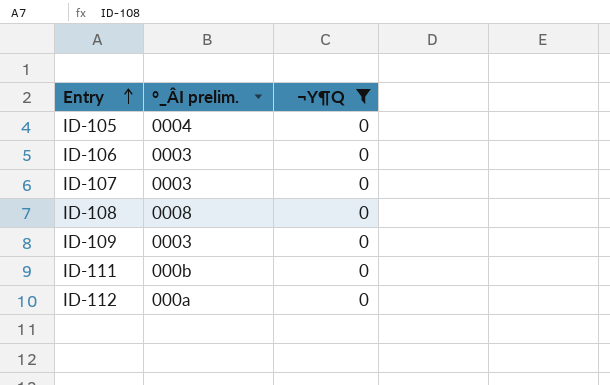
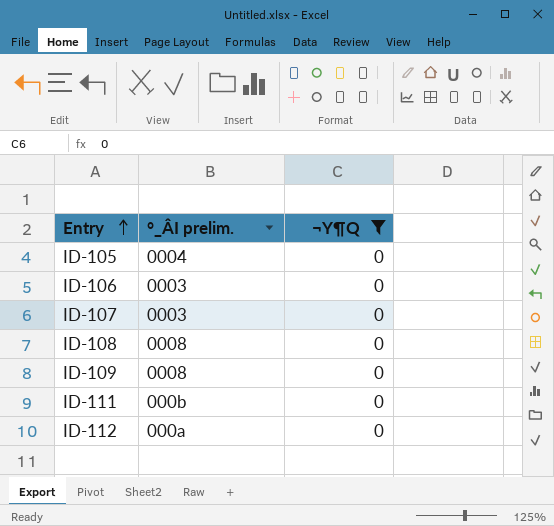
ID-109 | °_ÂI prelim.: 0003 -> 0008

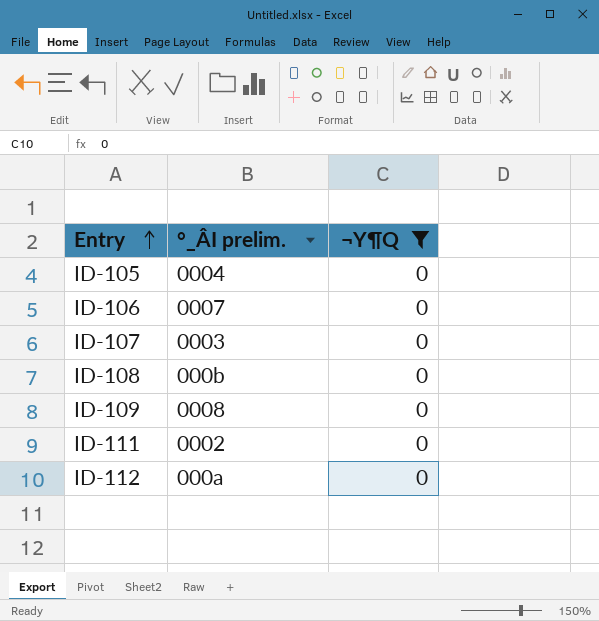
ID-106 | °_ÂI prelim.: 0003 -> 0007
ID-108 | °_ÂI prelim.: 0008 -> 000b
ID-111 | °_ÂI prelim.: 000b -> 0002

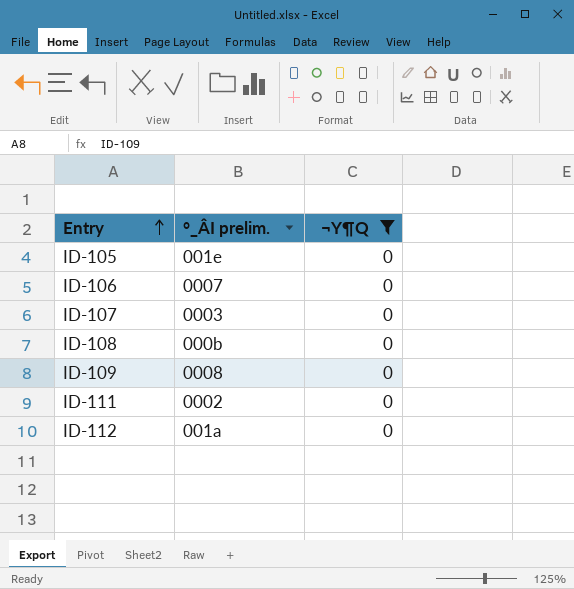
ID-105 | °_ÂI prelim.: 0004 -> 001e
ID-112 | °_ÂI prelim.: 000a -> 001a

